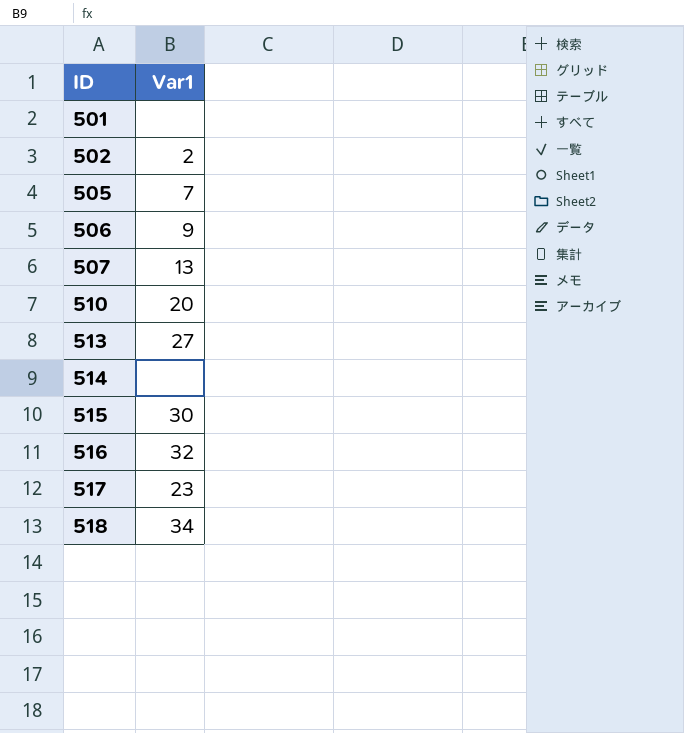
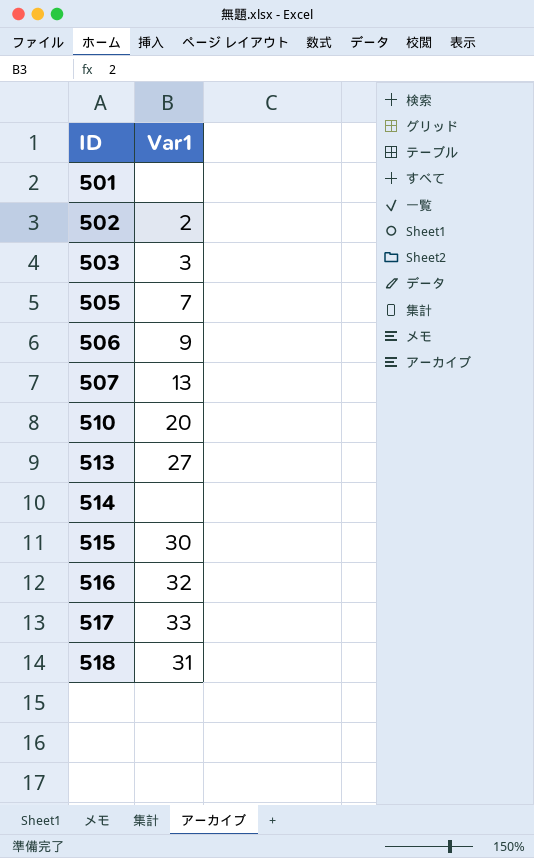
row 503: none -> 3
517 | Var1: 23 -> 33
518 | Var1: 34 -> 31

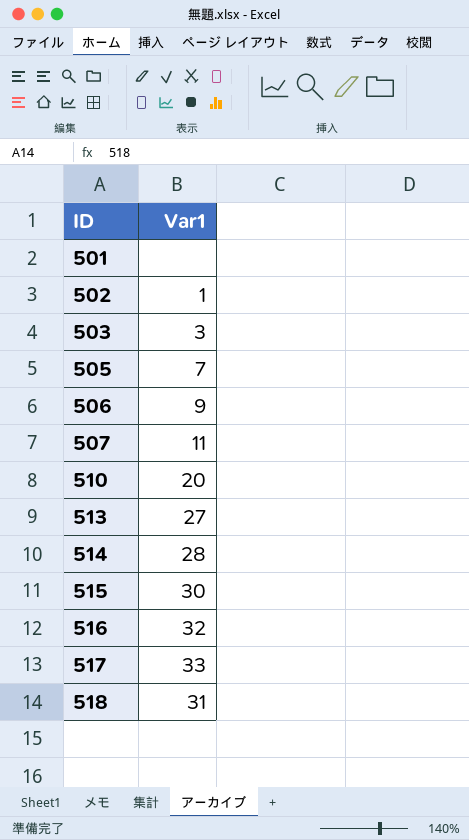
502 | Var1: 2 -> 1
507 | Var1: 13 -> 11
514 | Var1: none -> 28

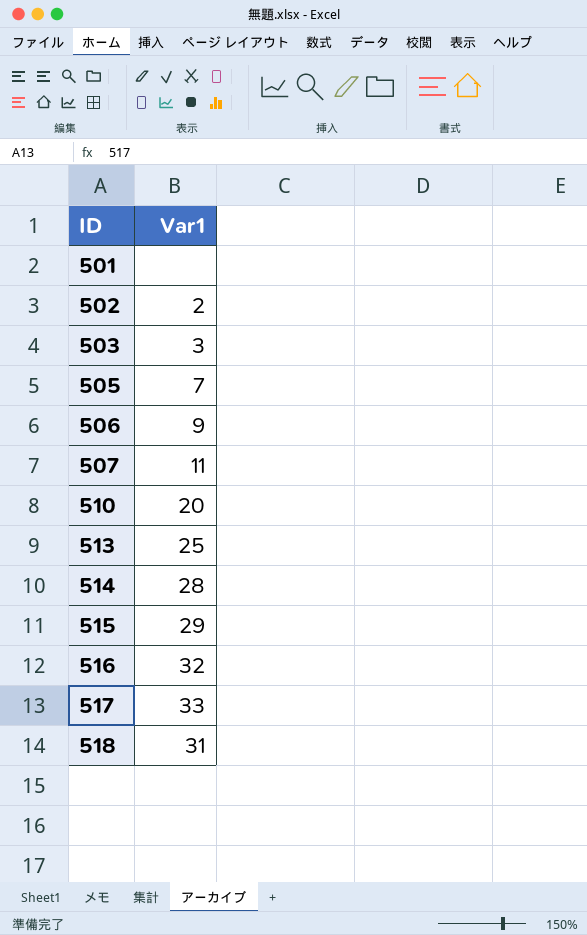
502 | Var1: 1 -> 2
513 | Var1: 27 -> 25
515 | Var1: 30 -> 29

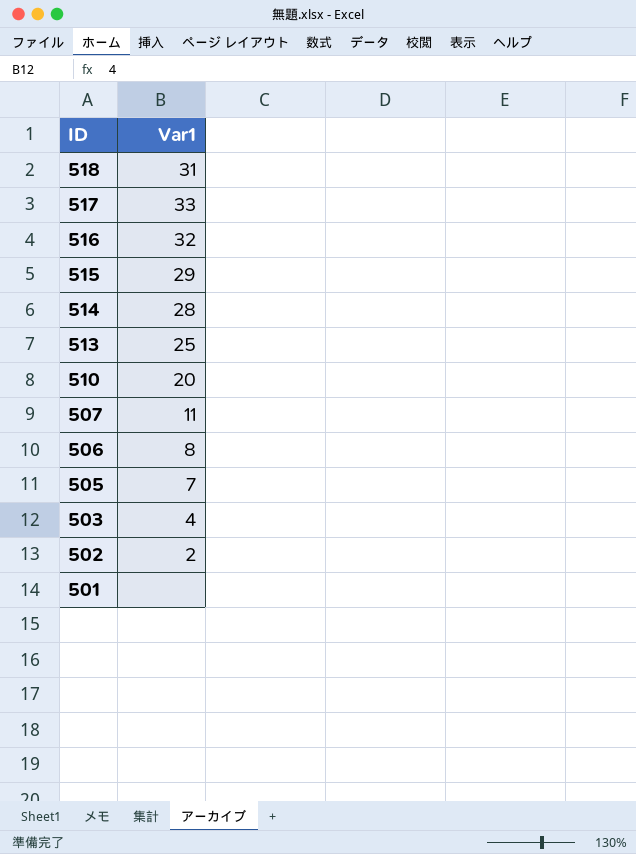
row order: ID ascending -> ID descending
506 | Var1: 9 -> 8
503 | Var1: 3 -> 4

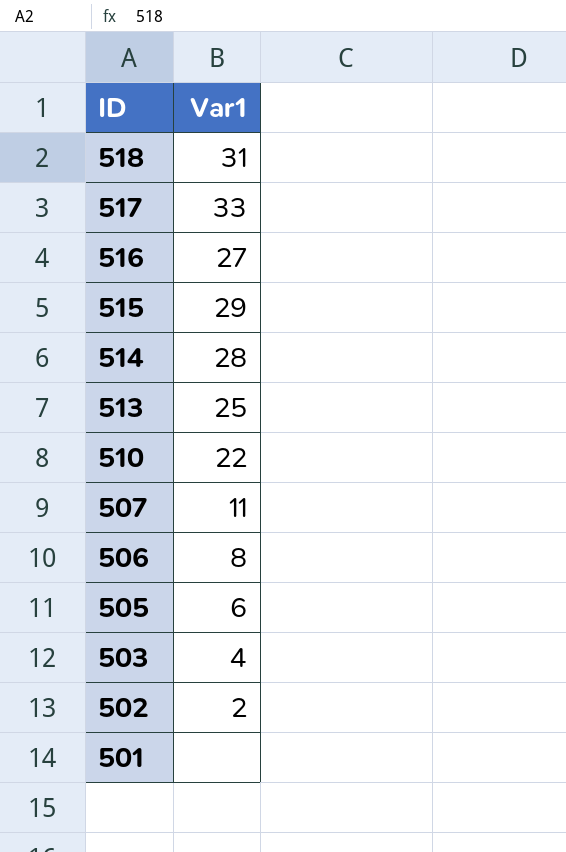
516 | Var1: 32 -> 27
510 | Var1: 20 -> 22
505 | Var1: 7 -> 6

